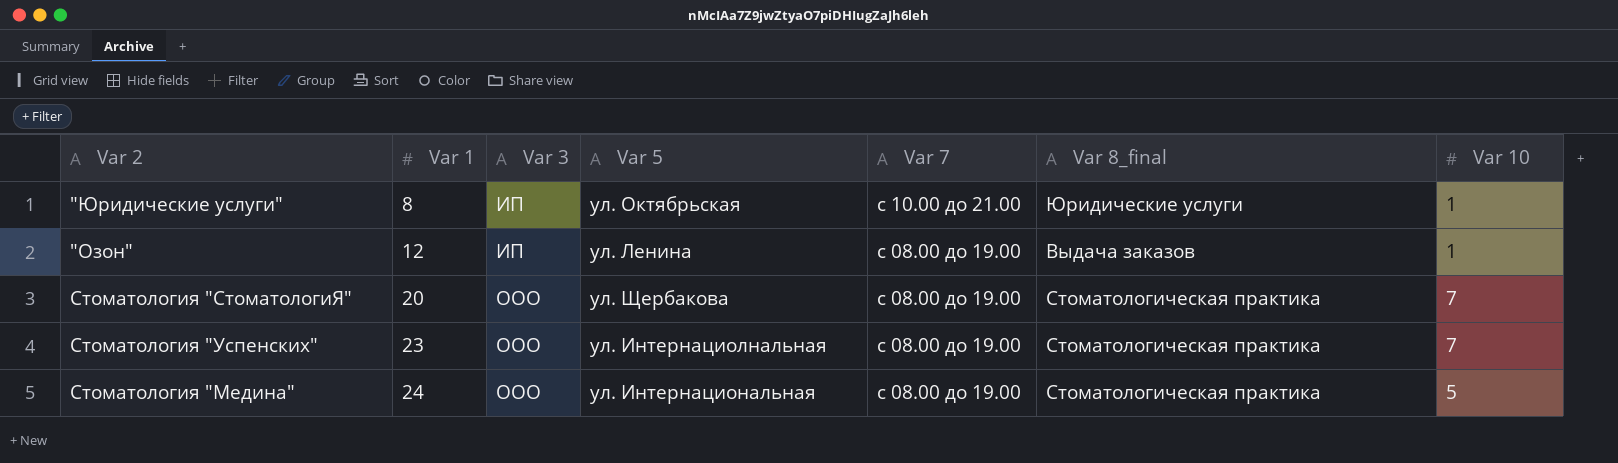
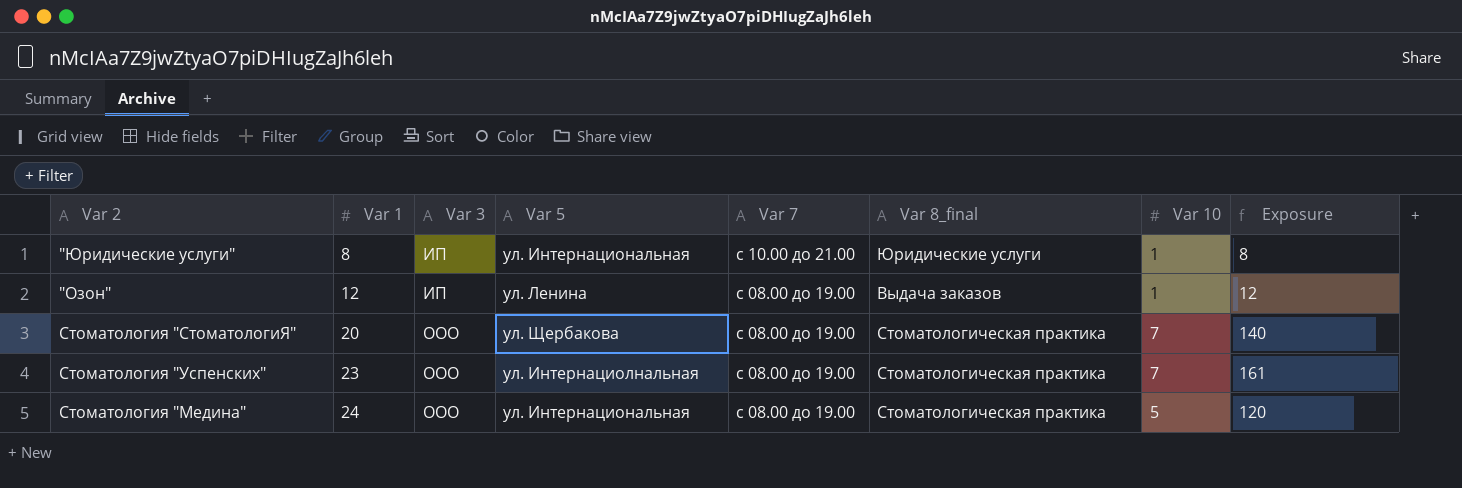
column Exposure | formula: none -> [Var 1] * [Var 10]
"Юридические услуги" | Var 5: ул. Октябрьская -> ул. Интернациональная

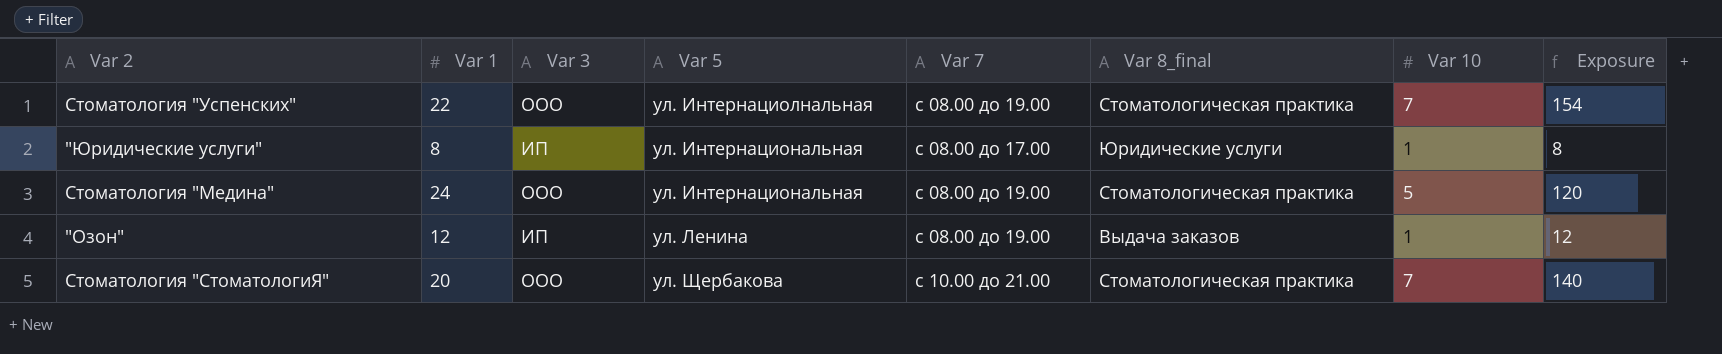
row order: Var 1 ascending -> Var 5 ascending
Стоматология "Успенских" | Var 1: 23 -> 22
Стоматология "Успенских" | Exposure: 161 -> 154
"Юридические услуги" | Var 7: с 10.00 до 21.00 -> с 08.00 до 17.00
Стоматология "СтоматологиЯ" | Var 7: с 08.00 до 19.00 -> с 10.00 до 21.00

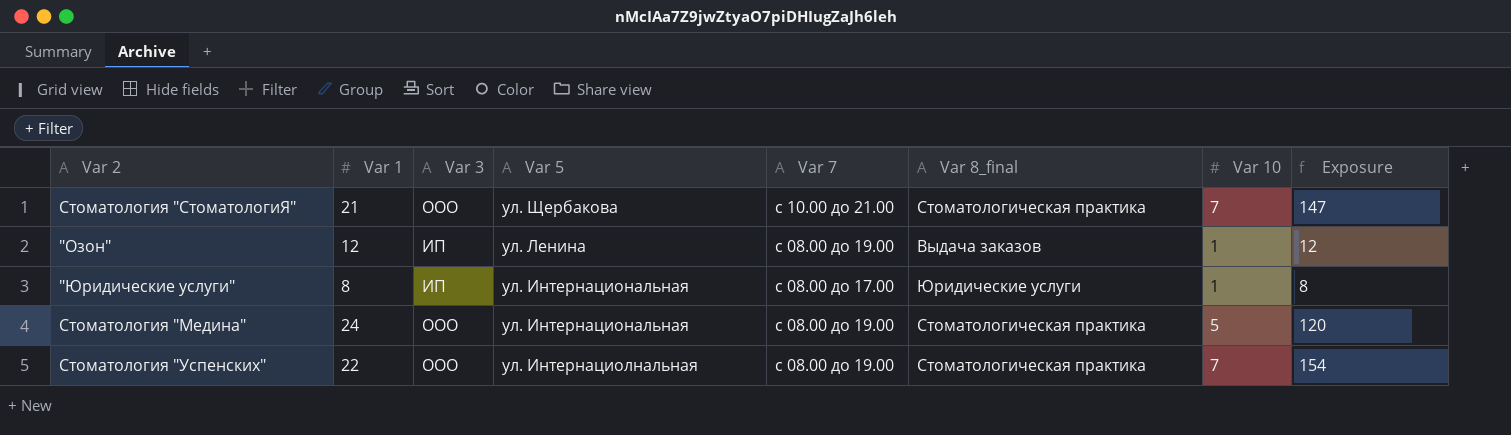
row order: Var 5 ascending -> Var 5 descending
Стоматология "СтоматологиЯ" | Var 1: 20 -> 21
Стоматология "СтоматологиЯ" | Exposure: 140 -> 147

